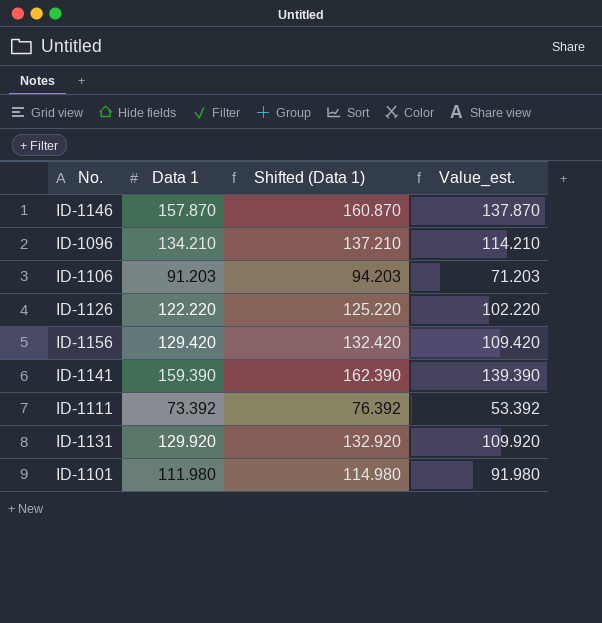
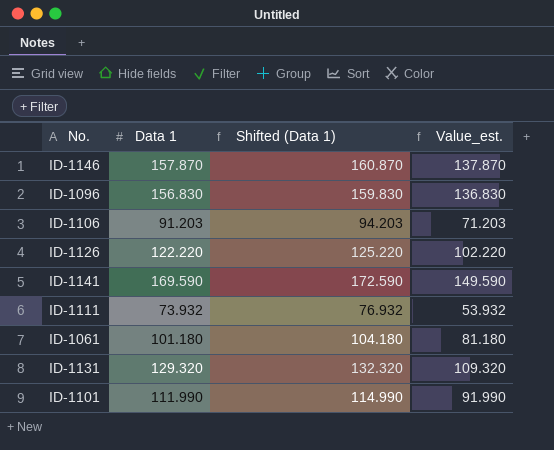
row ID-1156: 129.420 | 132.420 | 109.420 -> none
ID-1096 | Data 1: 134.210 -> 156.830
ID-1096 | Shifted (Data 1): 137.210 -> 159.830
ID-1096 | Value_est.: 114.210 -> 136.830
ID-1141 | Data 1: 159.390 -> 169.590
ID-1141 | Shifted (Data 1): 162.390 -> 172.590
ID-1141 | Value_est.: 139.390 -> 149.590
ID-1111 | Data 1: 73.392 -> 73.932
ID-1111 | Shifted (Data 1): 76.392 -> 76.932
ID-1111 | Value_est.: 53.392 -> 53.932
row ID-1061: none -> 101.180 | 104.180 | 81.180
ID-1131 | Data 1: 129.920 -> 129.320
ID-1131 | Shifted (Data 1): 132.920 -> 132.320
ID-1131 | Value_est.: 109.920 -> 109.320
ID-1101 | Data 1: 111.980 -> 111.990
ID-1101 | Shifted (Data 1): 114.980 -> 114.990
ID-1101 | Value_est.: 91.980 -> 91.990

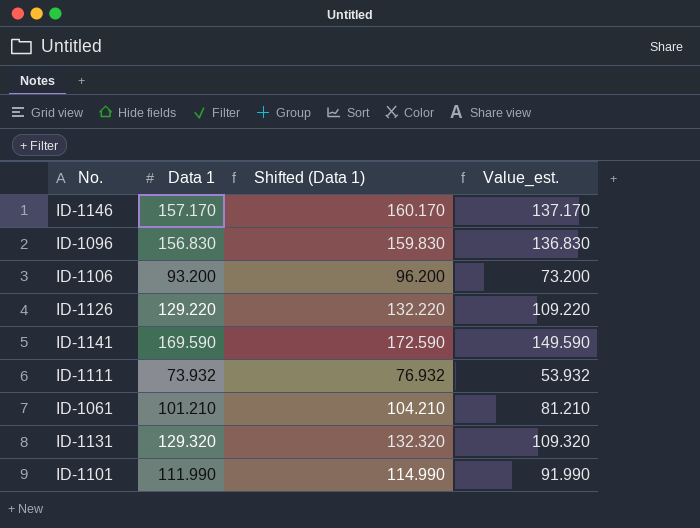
ID-1146 | Data 1: 157.870 -> 157.170
ID-1146 | Shifted (Data 1): 160.870 -> 160.170
ID-1146 | Value_est.: 137.870 -> 137.170
ID-1106 | Data 1: 91.203 -> 93.200
ID-1106 | Shifted (Data 1): 94.203 -> 96.200
ID-1106 | Value_est.: 71.203 -> 73.200
ID-1126 | Data 1: 122.220 -> 129.220
ID-1126 | Shifted (Data 1): 125.220 -> 132.220
ID-1126 | Value_est.: 102.220 -> 109.220
ID-1061 | Data 1: 101.180 -> 101.210
ID-1061 | Shifted (Data 1): 104.180 -> 104.210
ID-1061 | Value_est.: 81.180 -> 81.210

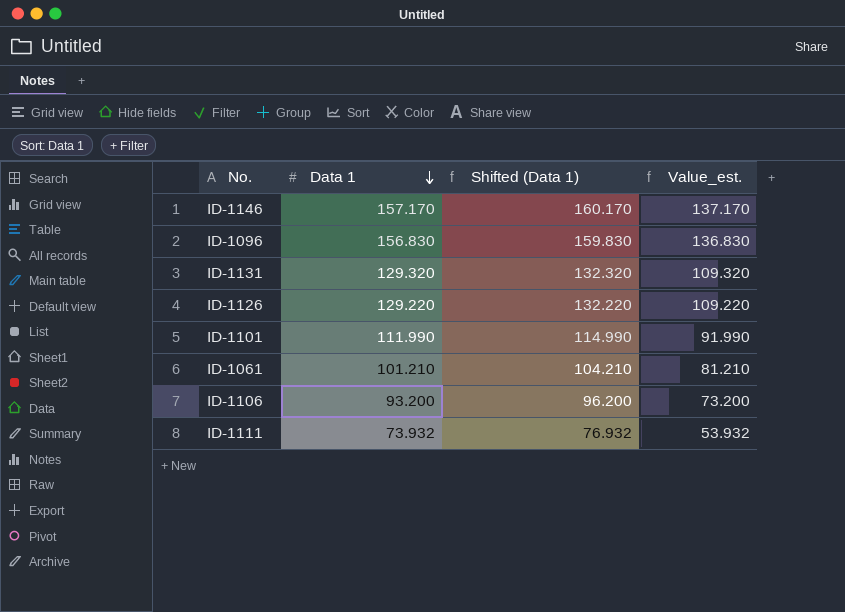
row order: none -> Data 1 descending
row ID-1141: 169.590 | 172.590 | 149.590 -> none

